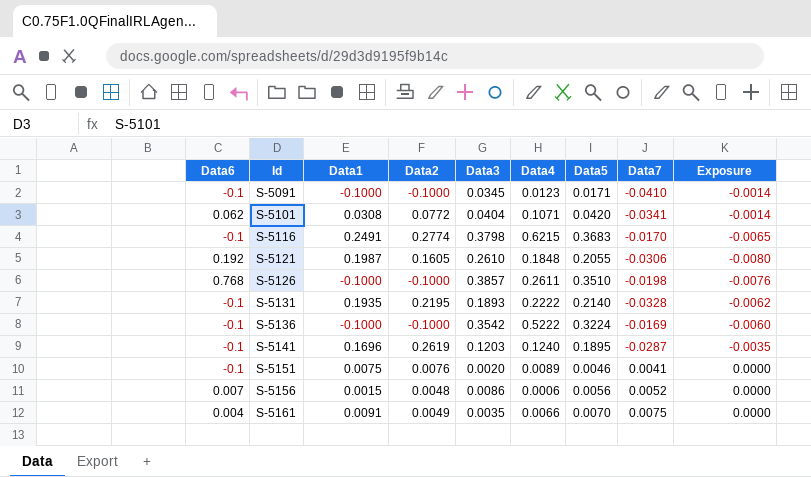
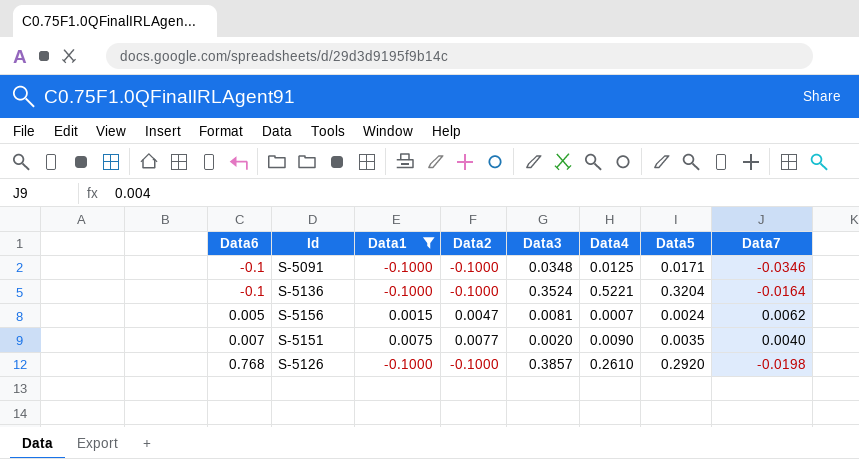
filter: none -> Data1 <= 0.0075
row order: Id ascending -> Data6 ascending
column Exposure | formula: [Data3] * [Data7] -> none
S-5091 | Data3: 0.0345 -> 0.0348
S-5091 | Data4: 0.0123 -> 0.0125
S-5091 | Data7: -0.0410 -> -0.0346
S-5136 | Data3: 0.3542 -> 0.3524
S-5136 | Data4: 0.5222 -> 0.5221
S-5136 | Data5: 0.3224 -> 0.3204
S-5136 | Data7: -0.0169 -> -0.0164
S-5156 | Data6: 0.007 -> 0.005
S-5156 | Data2: 0.0048 -> 0.0047
S-5156 | Data3: 0.0086 -> 0.0081
S-5156 | Data4: 0.0006 -> 0.0007
S-5156 | Data5: 0.0056 -> 0.0024
S-5156 | Data7: 0.0052 -> 0.0062
S-5151 | Data6: -0.1 -> 0.007
S-5151 | Data2: 0.0076 -> 0.0077
S-5151 | Data4: 0.0089 -> 0.0090
S-5151 | Data5: 0.0046 -> 0.0035
S-5151 | Data7: 0.0041 -> 0.0040
S-5126 | Data4: 0.2611 -> 0.2610
S-5126 | Data5: 0.3510 -> 0.2920

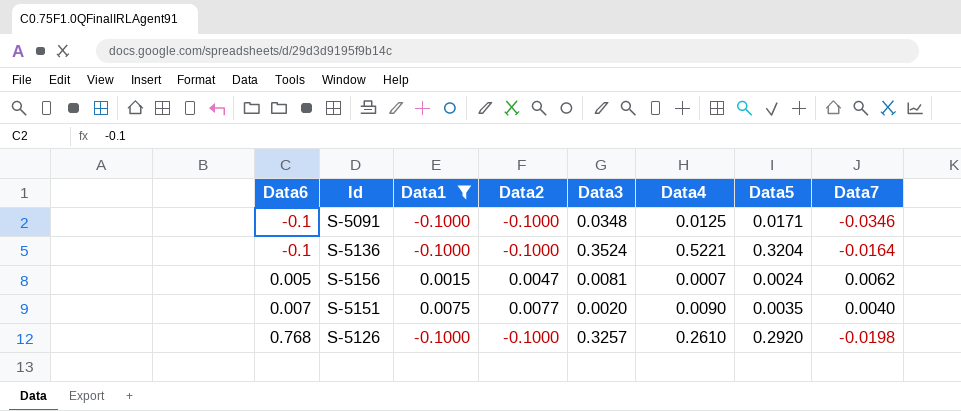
S-5126 | Data3: 0.3857 -> 0.3257

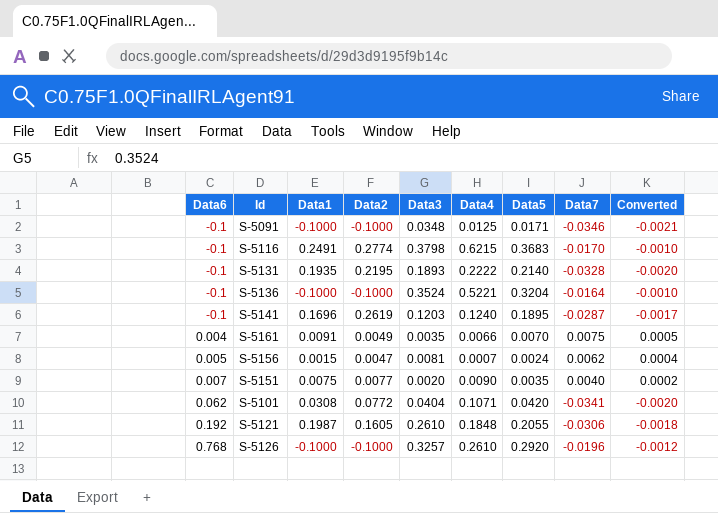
filter: Data1 <= 0.0075 -> none
column Converted | formula: none -> [Data7] * 0.06
S-5126 | Data7: -0.0198 -> -0.0196

